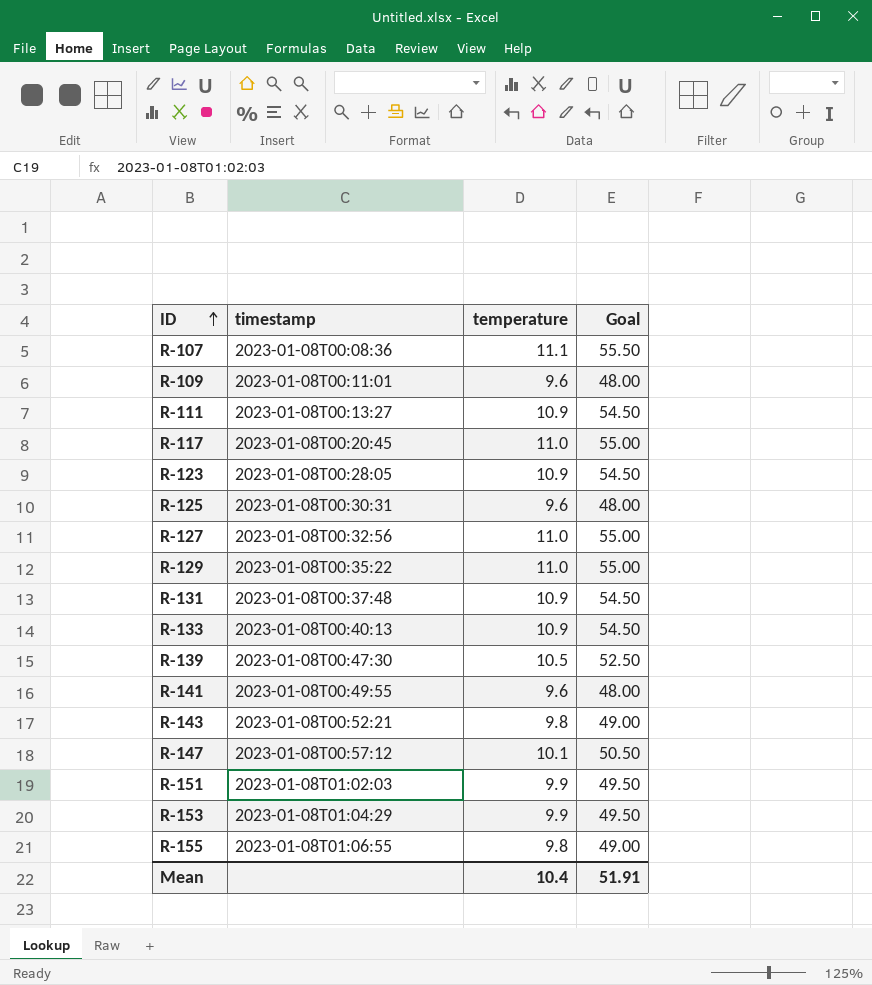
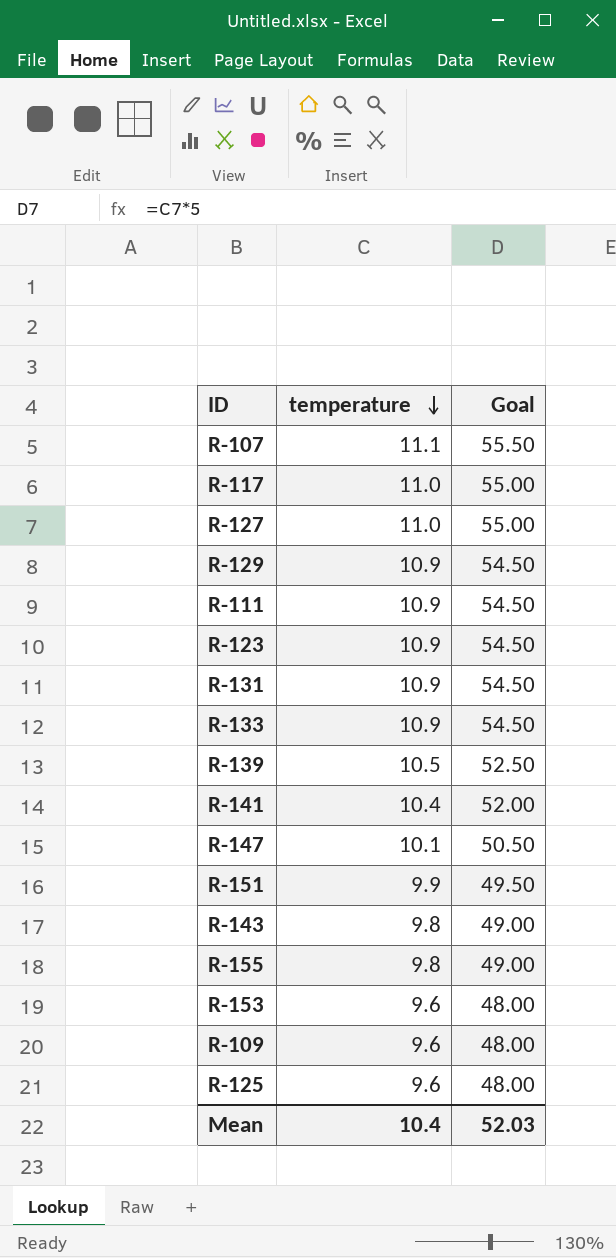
row order: ID ascending -> temperature descending
column timestamp | position: 2 -> none
R-129 | temperature: 11.0 -> 10.9
R-129 | Goal: 55.00 -> 54.50
R-141 | temperature: 9.6 -> 10.4
R-141 | Goal: 48.00 -> 52.00
R-153 | temperature: 9.9 -> 9.6
R-153 | Goal: 49.50 -> 48.00
Mean | Goal: 51.91 -> 52.03

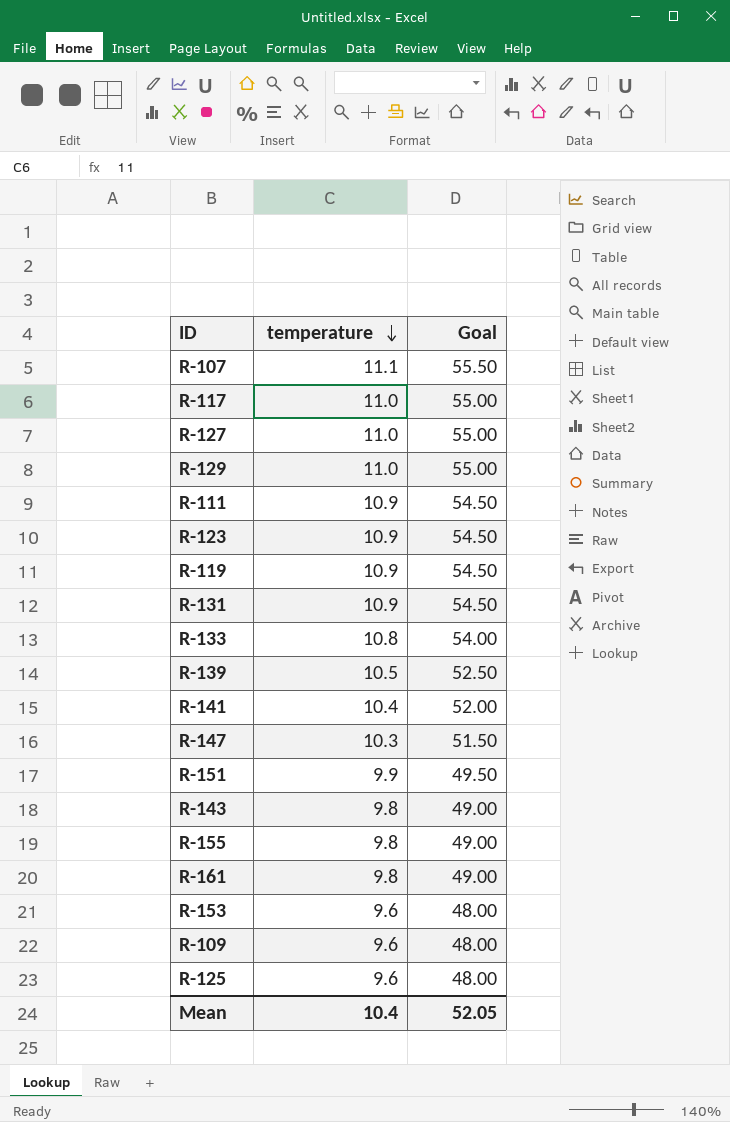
R-129 | temperature: 10.9 -> 11.0
R-129 | Goal: 54.50 -> 55.00
row R-119: none -> 10.9 | 54.50
R-133 | temperature: 10.9 -> 10.8
R-133 | Goal: 54.50 -> 54.00
R-147 | temperature: 10.1 -> 10.3
R-147 | Goal: 50.50 -> 51.50
row R-161: none -> 9.8 | 49.00
Mean | Goal: 52.03 -> 52.05

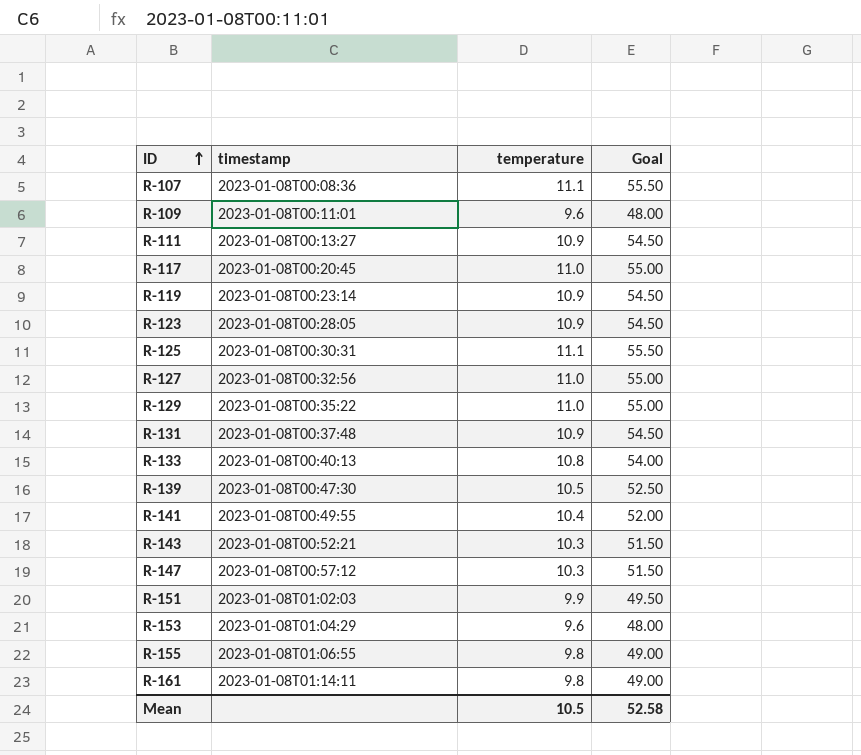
row order: temperature descending -> ID ascending
column timestamp | position: none -> 2
R-125 | temperature: 9.6 -> 11.1
R-125 | Goal: 48.00 -> 55.50
R-143 | temperature: 9.8 -> 10.3
R-143 | Goal: 49.00 -> 51.50
Mean | temperature: 10.4 -> 10.5
Mean | Goal: 52.05 -> 52.58

